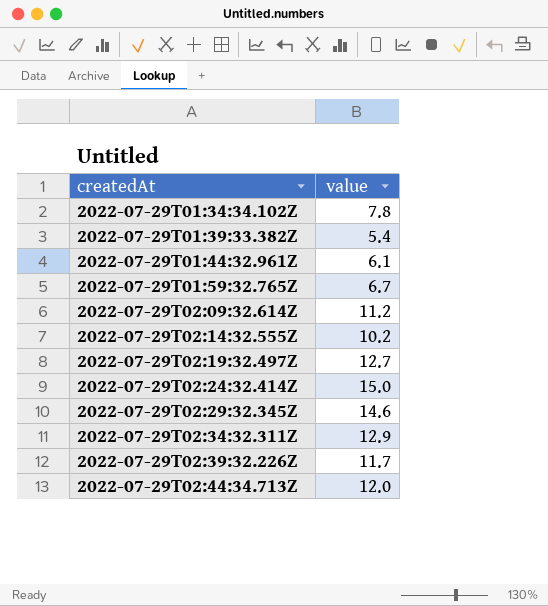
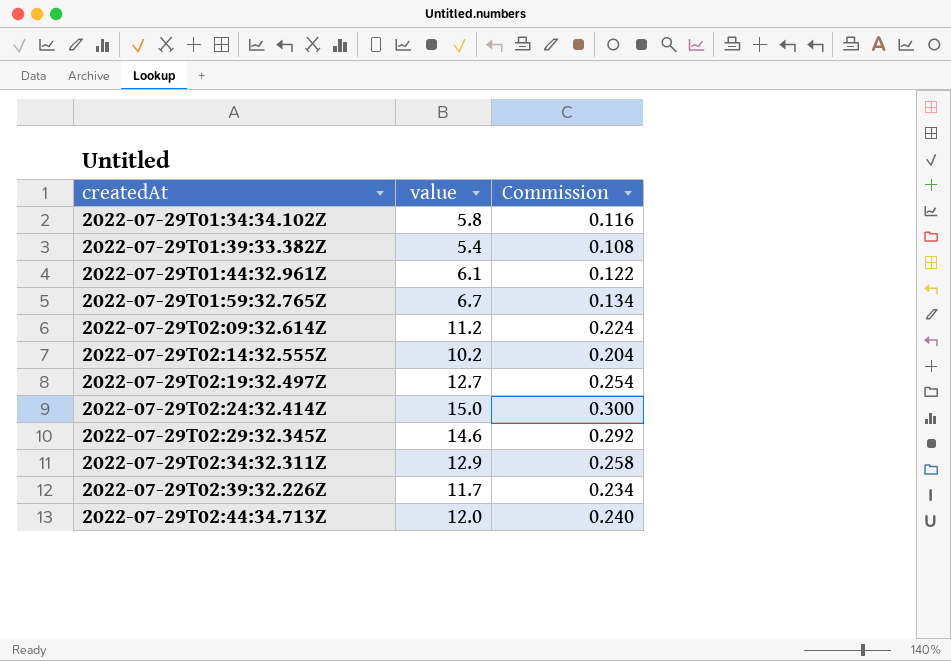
column Commission | formula: none -> [value] * 0.02
2022-07-29T01:34:34.102Z | value: 7.8 -> 5.8

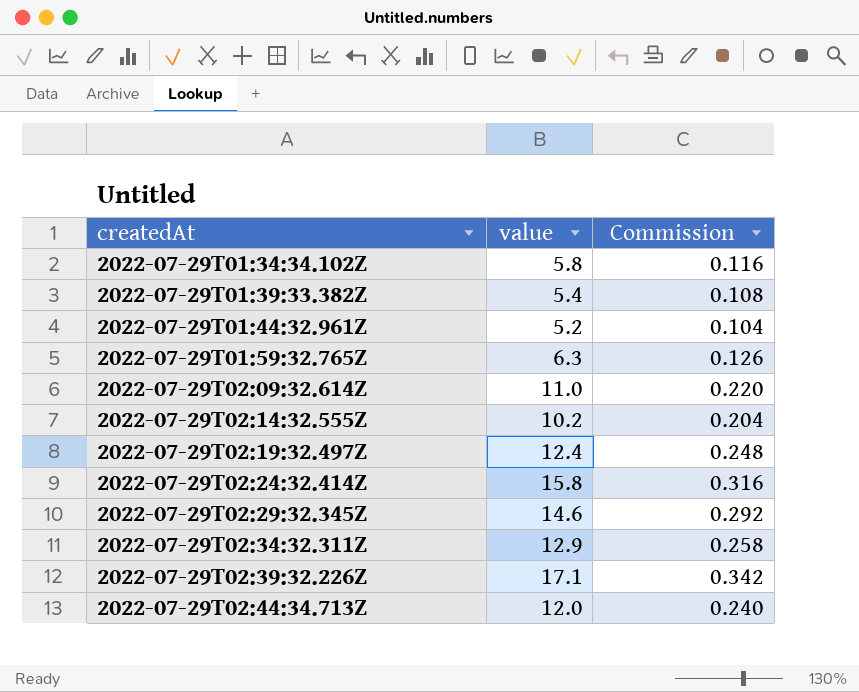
2022-07-29T01:44:32.961Z | value: 6.1 -> 5.2
2022-07-29T01:44:32.961Z | Commission: 0.122 -> 0.104
2022-07-29T01:59:32.765Z | value: 6.7 -> 6.3
2022-07-29T01:59:32.765Z | Commission: 0.134 -> 0.126
2022-07-29T02:09:32.614Z | value: 11.2 -> 11.0
2022-07-29T02:09:32.614Z | Commission: 0.224 -> 0.220
2022-07-29T02:19:32.497Z | value: 12.7 -> 12.4
2022-07-29T02:19:32.497Z | Commission: 0.254 -> 0.248
2022-07-29T02:24:32.414Z | value: 15.0 -> 15.8
2022-07-29T02:24:32.414Z | Commission: 0.300 -> 0.316
2022-07-29T02:39:32.226Z | value: 11.7 -> 17.1
2022-07-29T02:39:32.226Z | Commission: 0.234 -> 0.342

